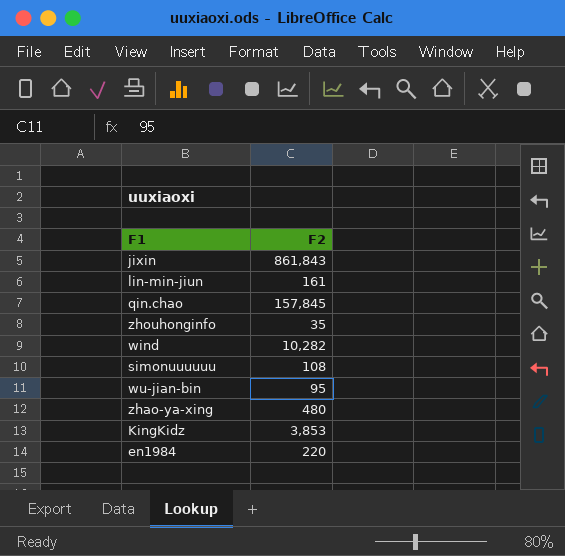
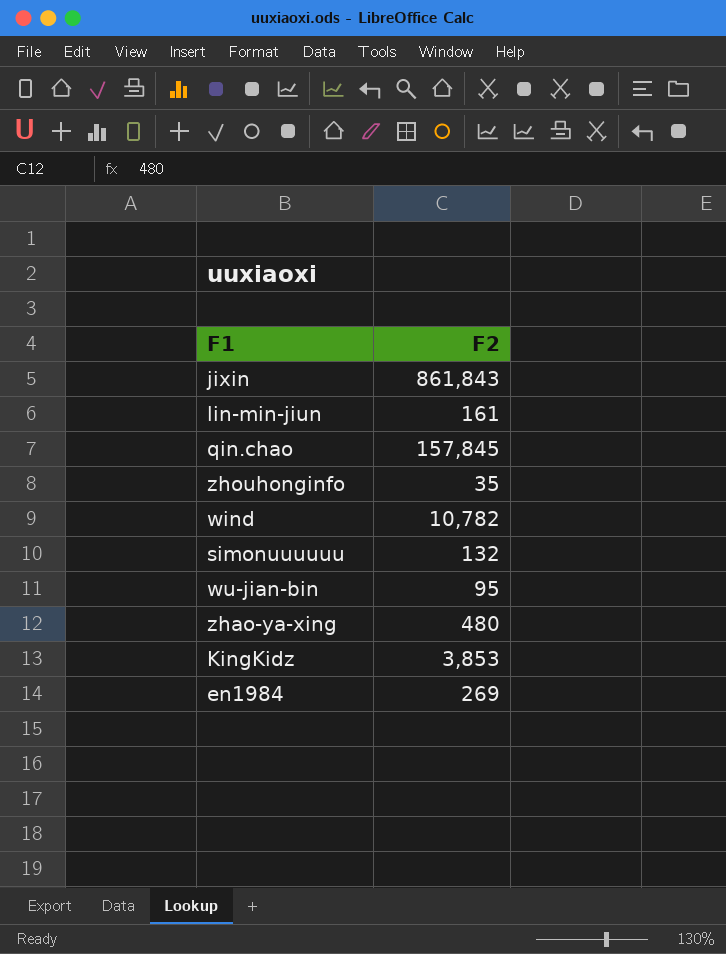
wind | F2: 10,282 -> 10,782
simonuuuuuu | F2: 108 -> 132
en1984 | F2: 220 -> 269

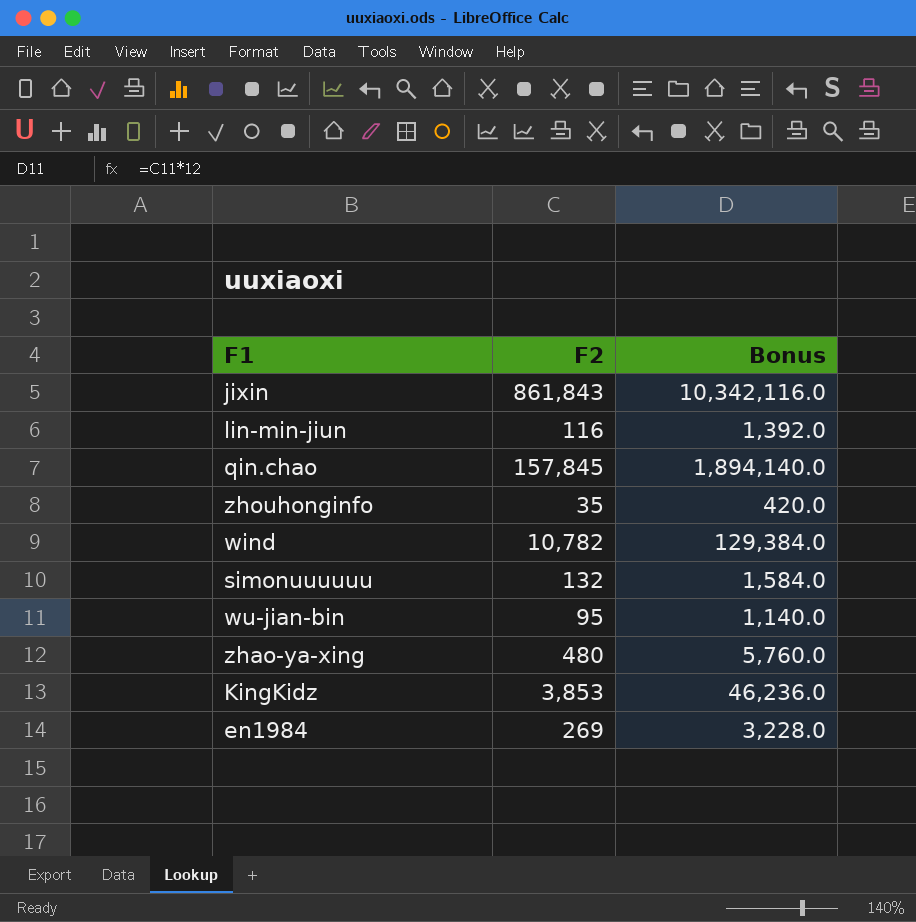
column Bonus | formula: none -> [F2] * 12
lin-min-jiun | F2: 161 -> 116

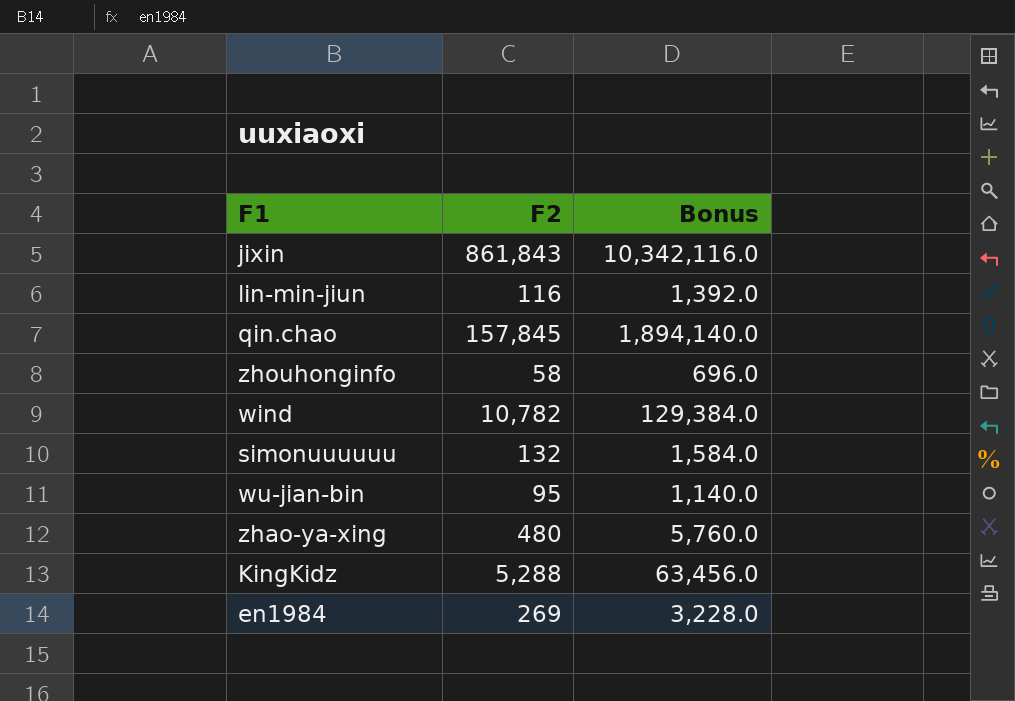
zhouhonginfo | F2: 35 -> 58
zhouhonginfo | Bonus: 420.0 -> 696.0
KingKidz | F2: 3,853 -> 5,288
KingKidz | Bonus: 46,236.0 -> 63,456.0

